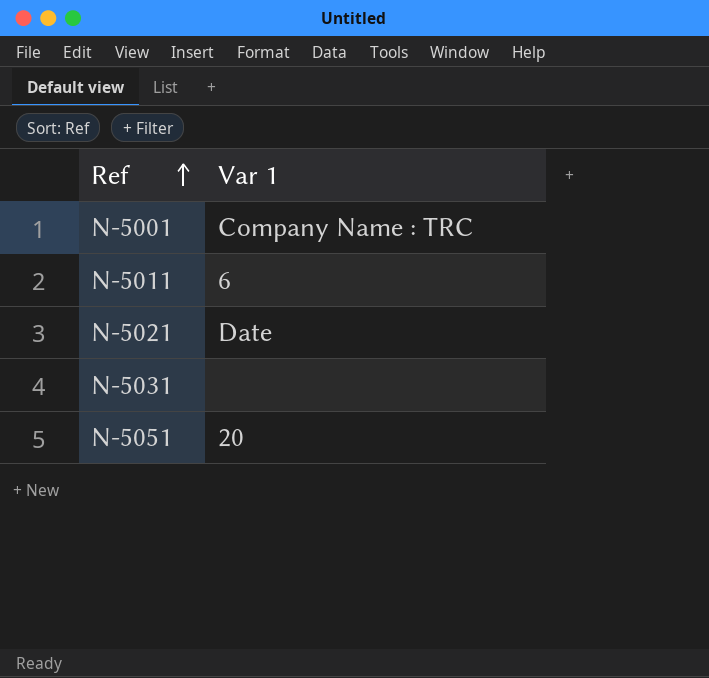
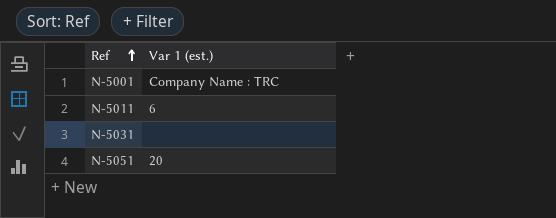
column name: Var 1 -> Var 1 (est.)
row N-5021: Date -> none

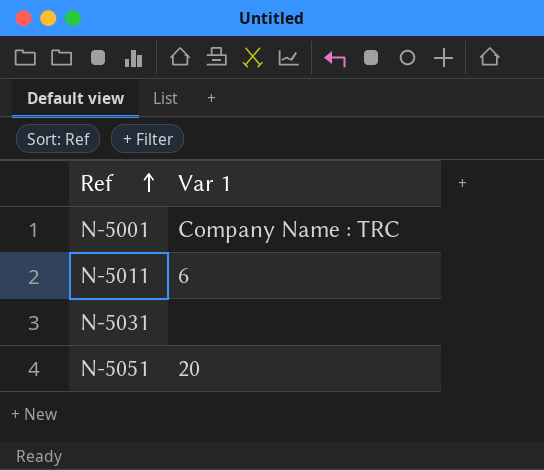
column name: Var 1 (est.) -> Var 1

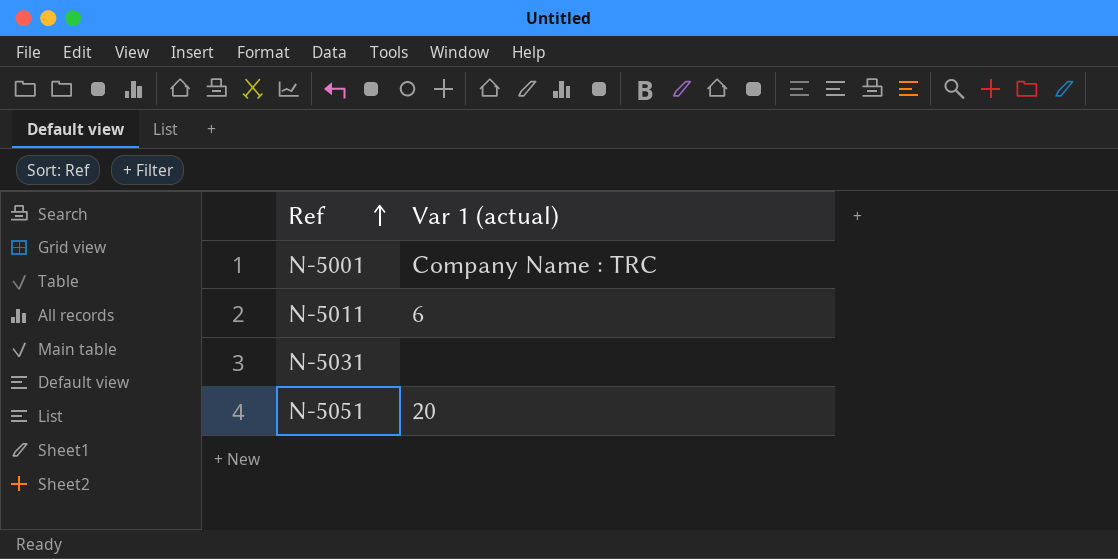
column name: Var 1 -> Var 1 (actual)

